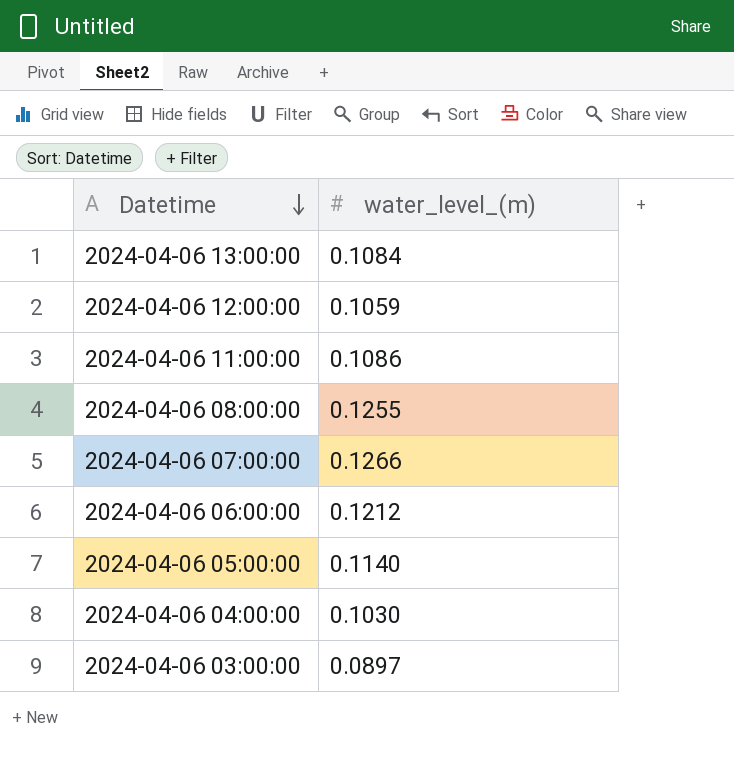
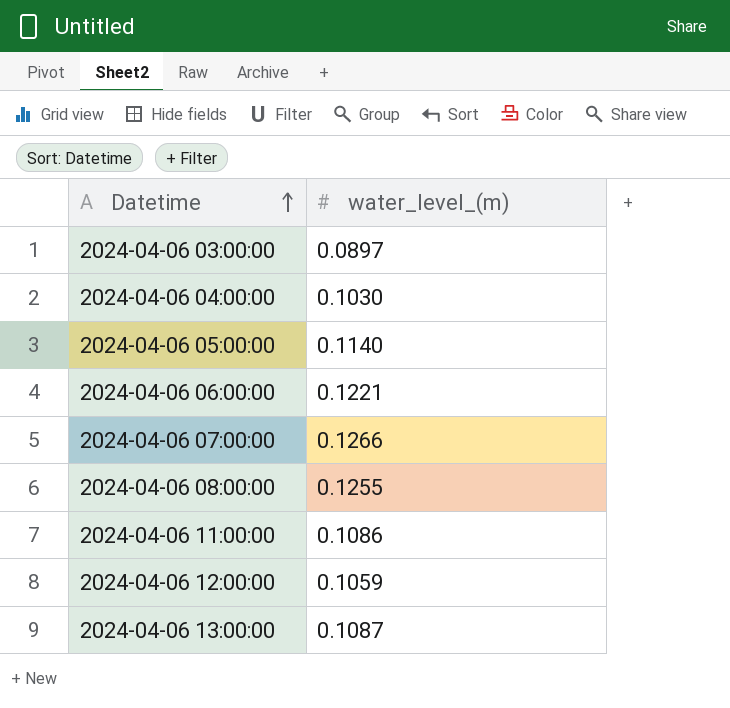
row order: Datetime descending -> Datetime ascending
2024-04-06 06:00:00 | water_level_(m): 0.1212 -> 0.1221
2024-04-06 13:00:00 | water_level_(m): 0.1084 -> 0.1087

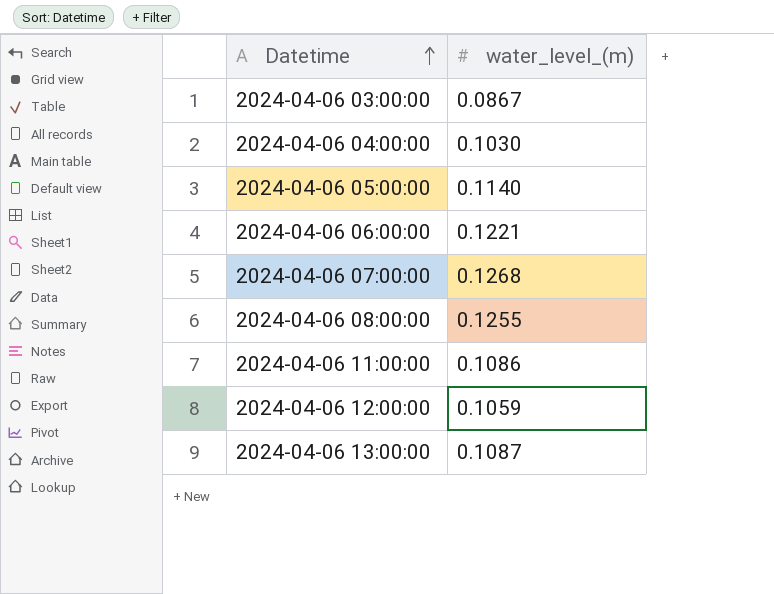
2024-04-06 03:00:00 | water_level_(m): 0.0897 -> 0.0867
2024-04-06 07:00:00 | water_level_(m): 0.1266 -> 0.1268

